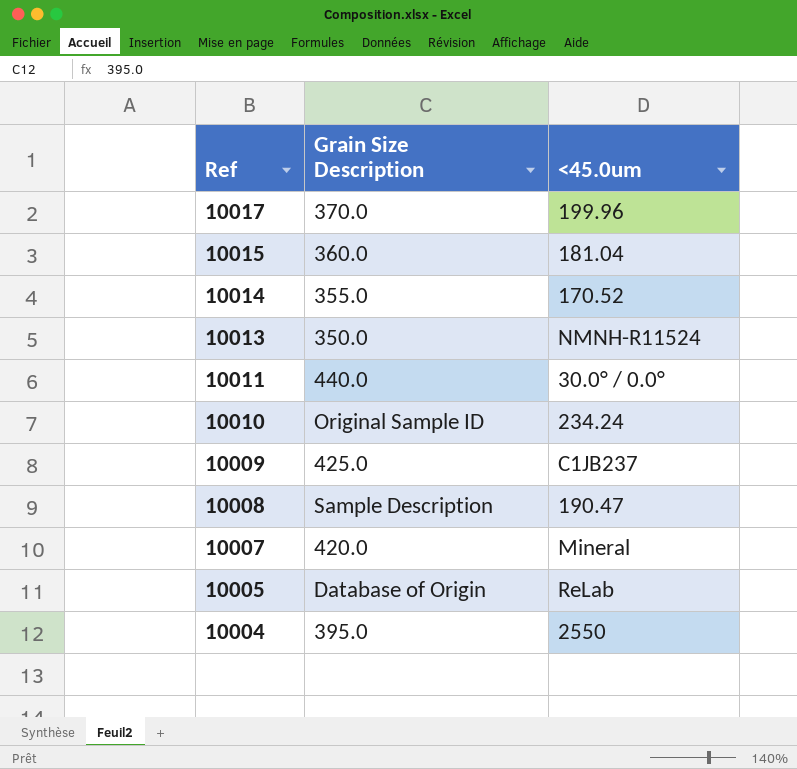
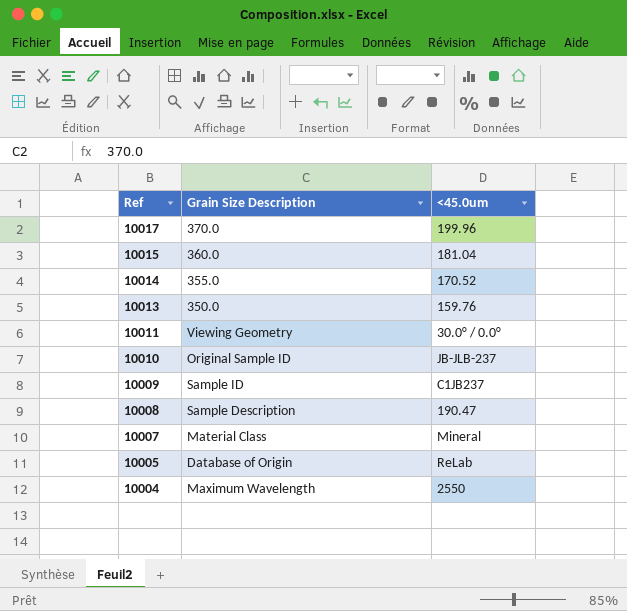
10013 | <45.0um: NMNH-R11524 -> 159.76
10011 | Grain Size Description: 440.0 -> Viewing Geometry
10010 | <45.0um: 234.24 -> JB-JLB-237
10009 | Grain Size Description: 425.0 -> Sample ID
10007 | Grain Size Description: 420.0 -> Material Class
10004 | Grain Size Description: 395.0 -> Maximum Wavelength

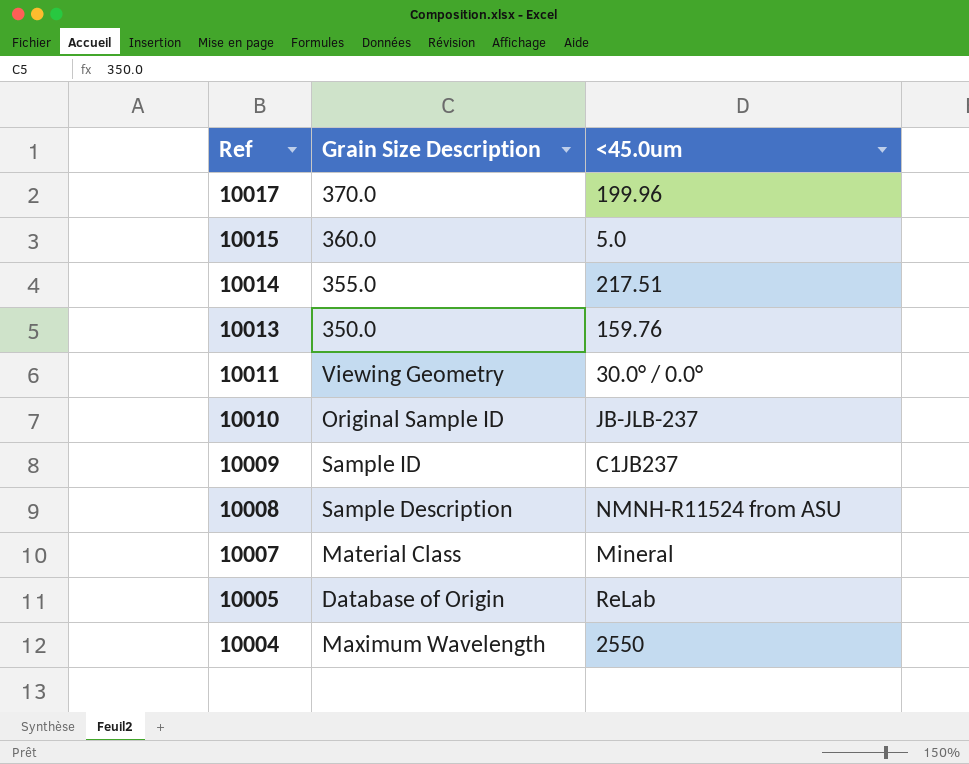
10015 | <45.0um: 181.04 -> 5.0
10014 | <45.0um: 170.52 -> 217.51
10008 | <45.0um: 190.47 -> NMNH-R11524 from ASU

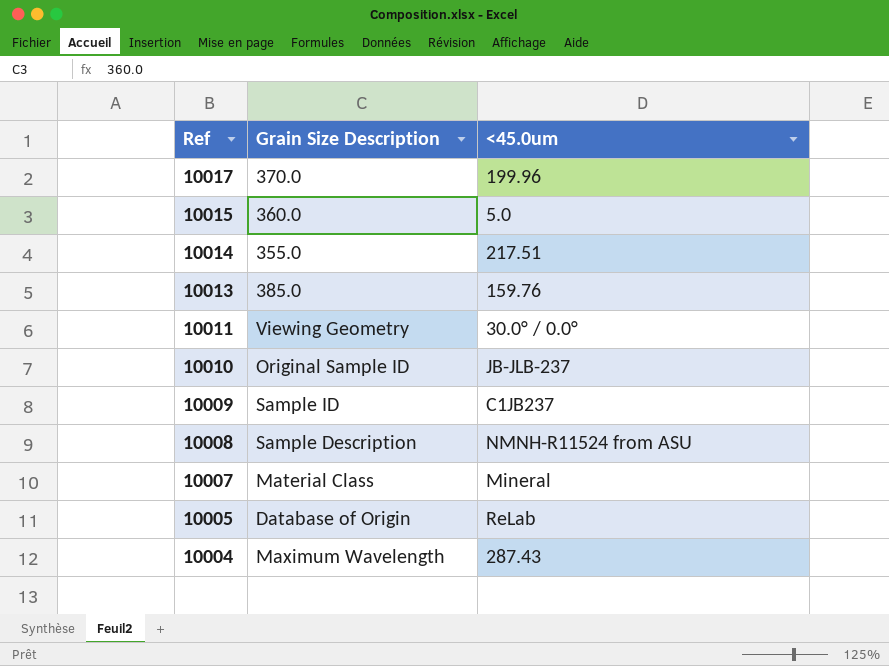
10013 | Grain Size Description: 350.0 -> 385.0
10004 | <45.0um: 2550 -> 287.43

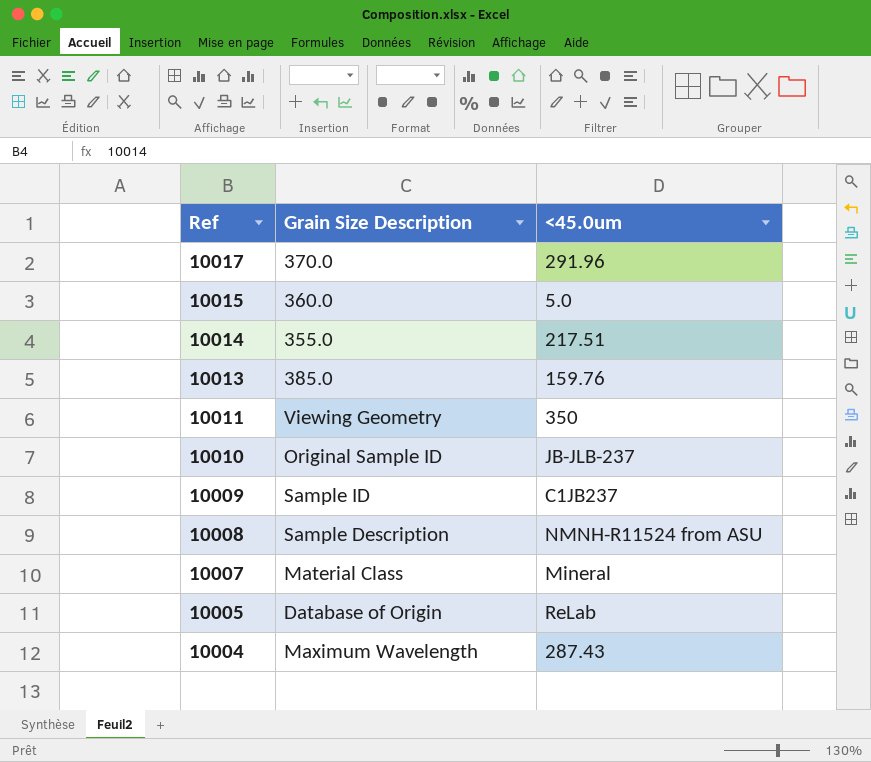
10017 | <45.0um: 199.96 -> 291.96
10011 | <45.0um: 30.0° / 0.0° -> 350

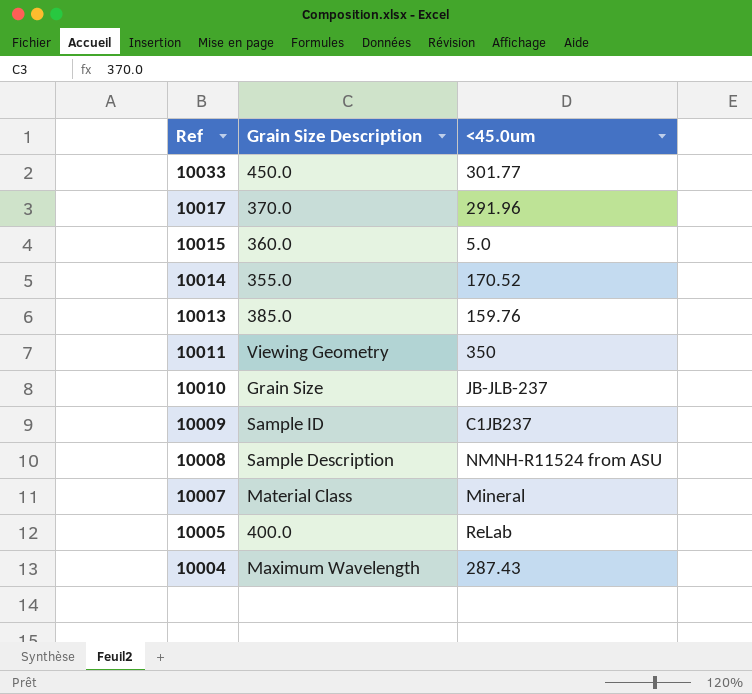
row 10033: none -> 450.0 | 301.77
10014 | <45.0um: 217.51 -> 170.52
10010 | Grain Size Description: Original Sample ID -> Grain Size
10005 | Grain Size Description: Database of Origin -> 400.0

